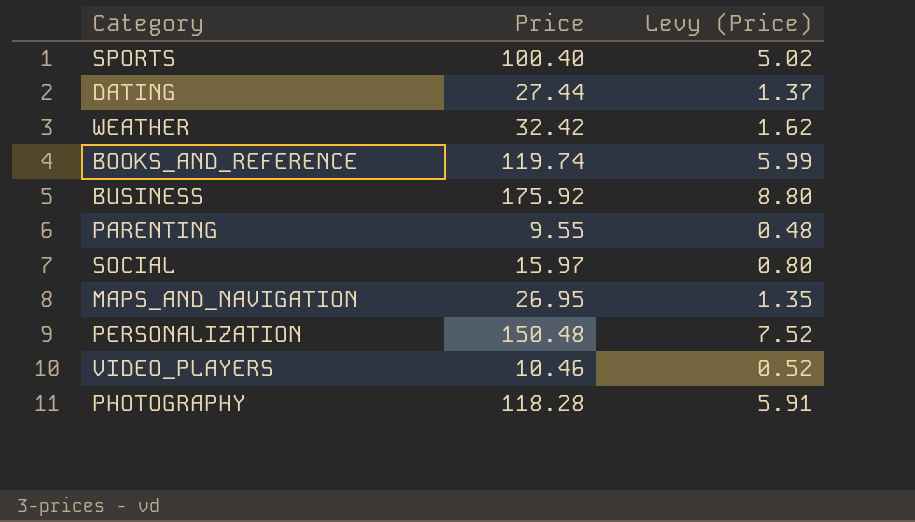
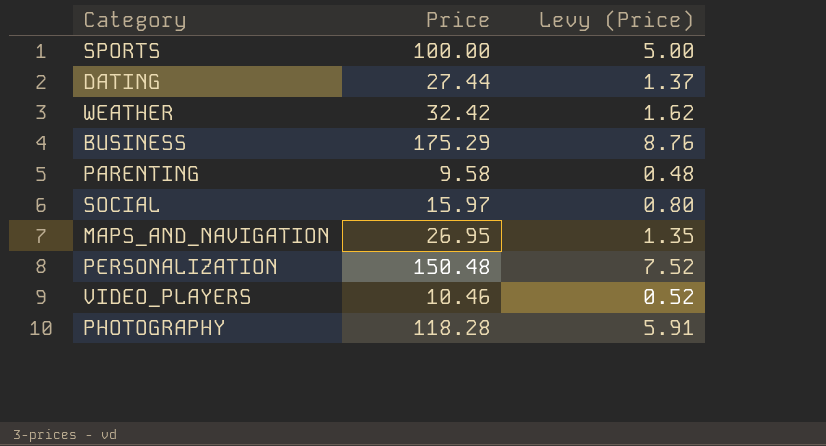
row BOOKS_AND_REFERENCE: 119.74 | 5.99 -> none
SPORTS | Price: 100.40 -> 100.00
SPORTS | Levy (Price): 5.02 -> 5.00
BUSINESS | Price: 175.92 -> 175.29
BUSINESS | Levy (Price): 8.80 -> 8.76
PARENTING | Price: 9.55 -> 9.58

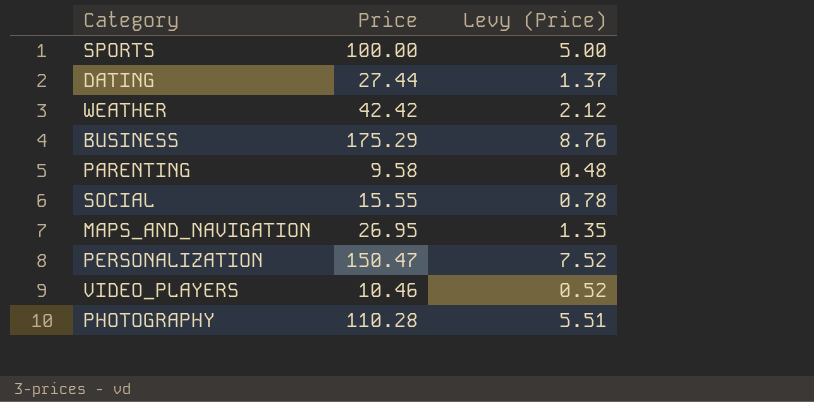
WEATHER | Price: 32.42 -> 42.42
WEATHER | Levy (Price): 1.62 -> 2.12
SOCIAL | Price: 15.97 -> 15.55
SOCIAL | Levy (Price): 0.80 -> 0.78
PERSONALIZATION | Price: 150.48 -> 150.47
PHOTOGRAPHY | Price: 118.28 -> 110.28
PHOTOGRAPHY | Levy (Price): 5.91 -> 5.51

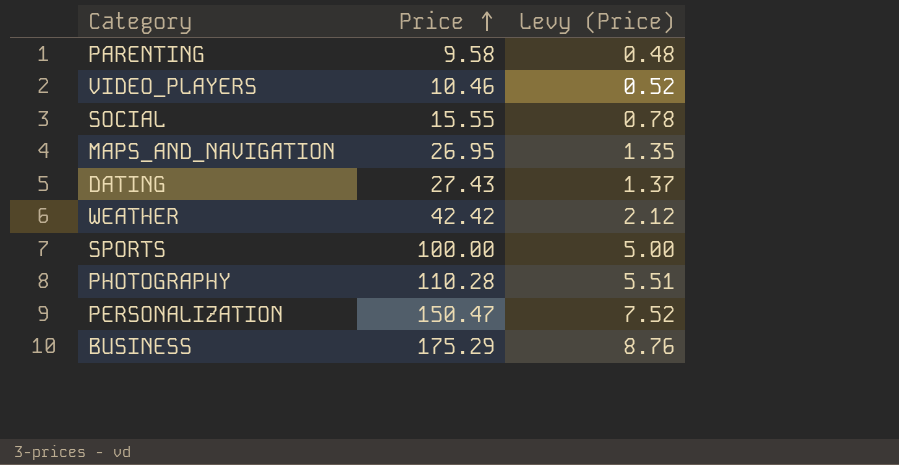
row order: none -> Price ascending
DATING | Price: 27.44 -> 27.43

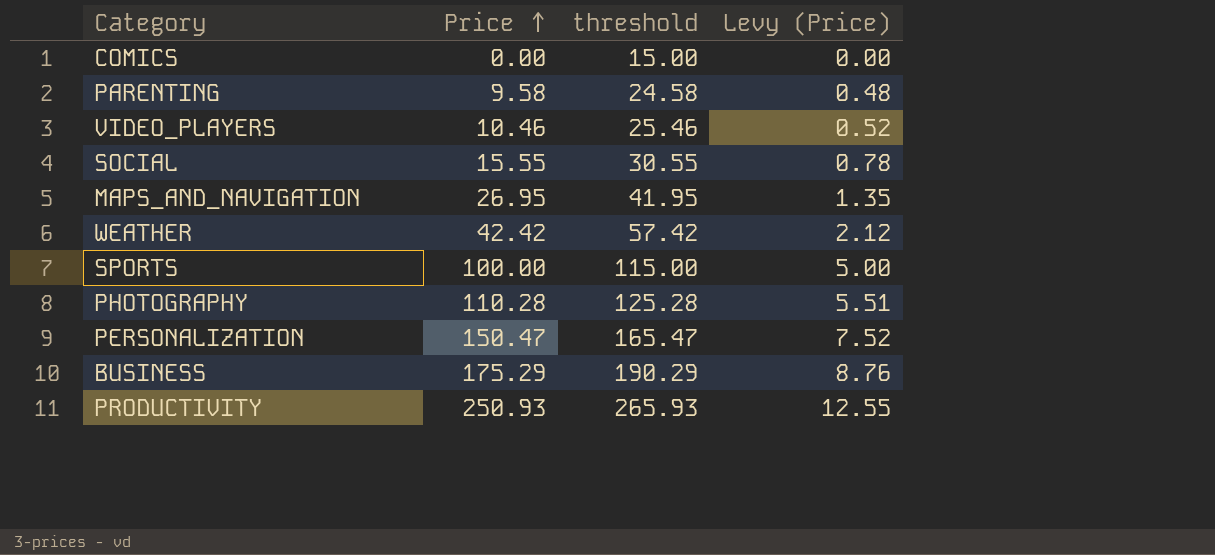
column threshold | formula: none -> [Price] + 15
row DATING: 27.43 | 1.37 -> none
row COMICS: none -> 0.00 | 15.00 | 0.00
row PRODUCTIVITY: none -> 250.93 | 265.93 | 12.55

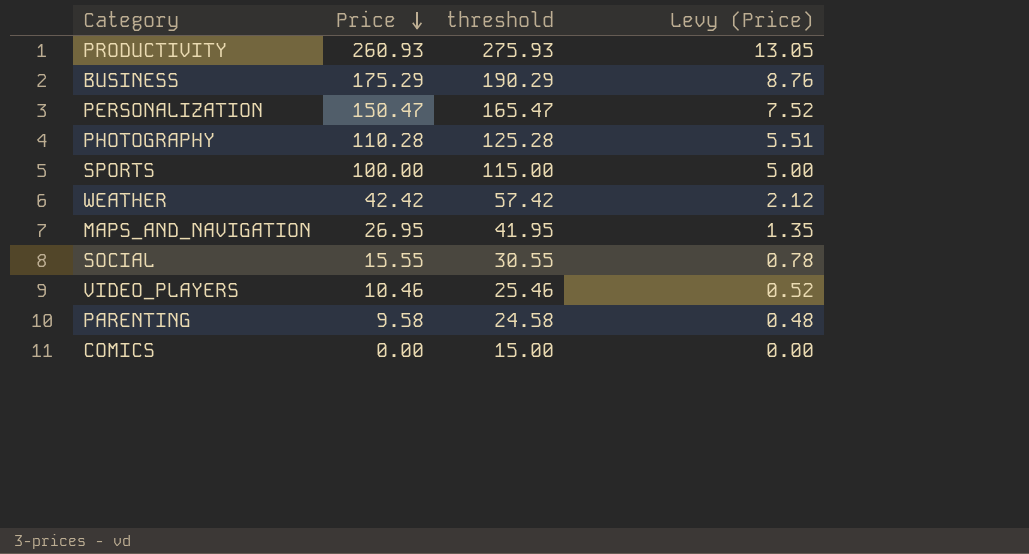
row order: Price ascending -> Price descending
PRODUCTIVITY | Price: 250.93 -> 260.93
PRODUCTIVITY | threshold: 265.93 -> 275.93
PRODUCTIVITY | Levy (Price): 12.55 -> 13.05

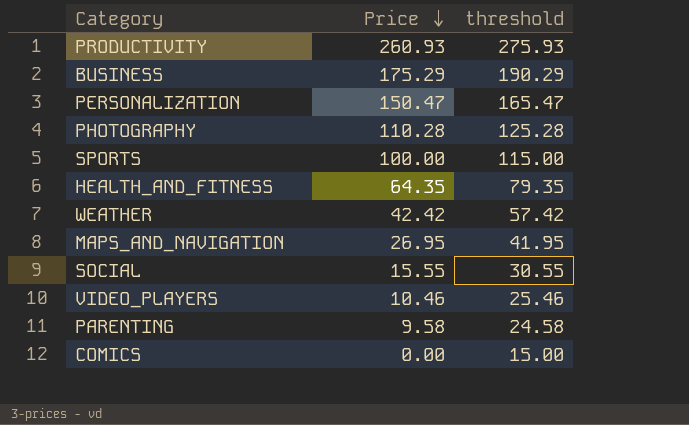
column Levy (Price) | formula: [Price] * 0.05 -> none
row HEALTH_AND_FITNESS: none -> 64.35 | 79.35

